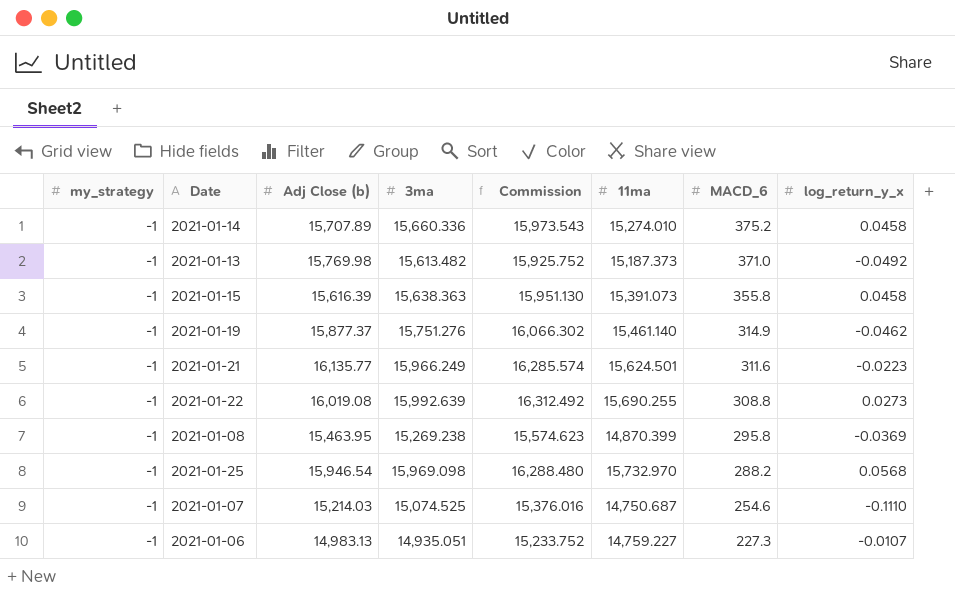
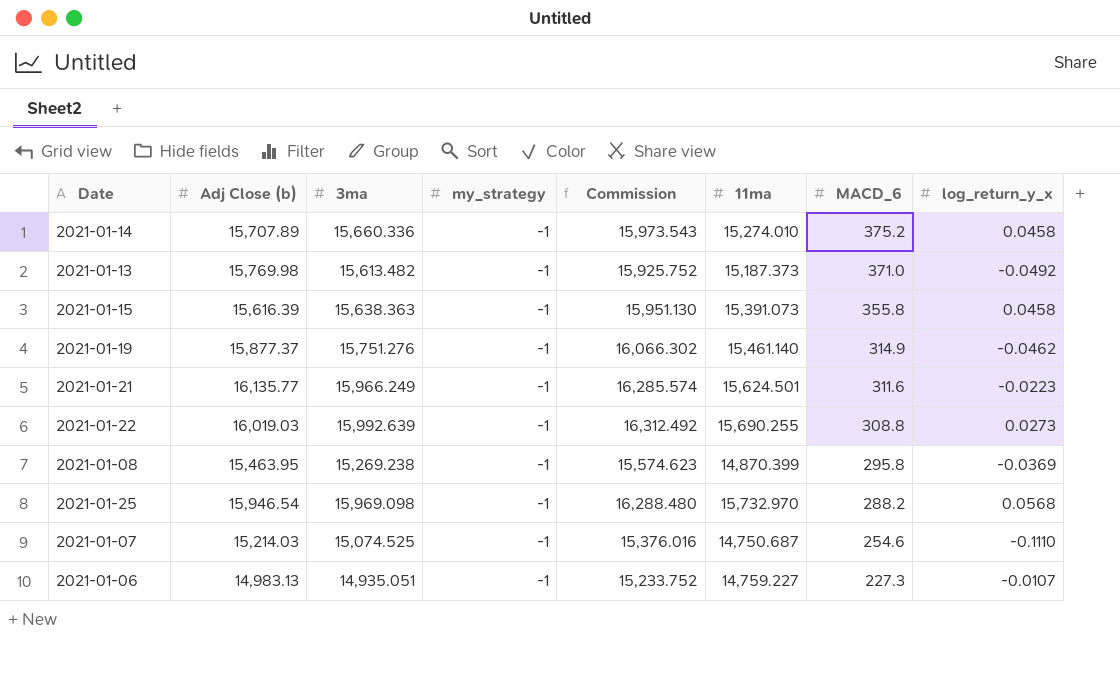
column my_strategy | position: 1 -> 4
2021-01-22 | Adj Close (b): 16,019.08 -> 16,019.03

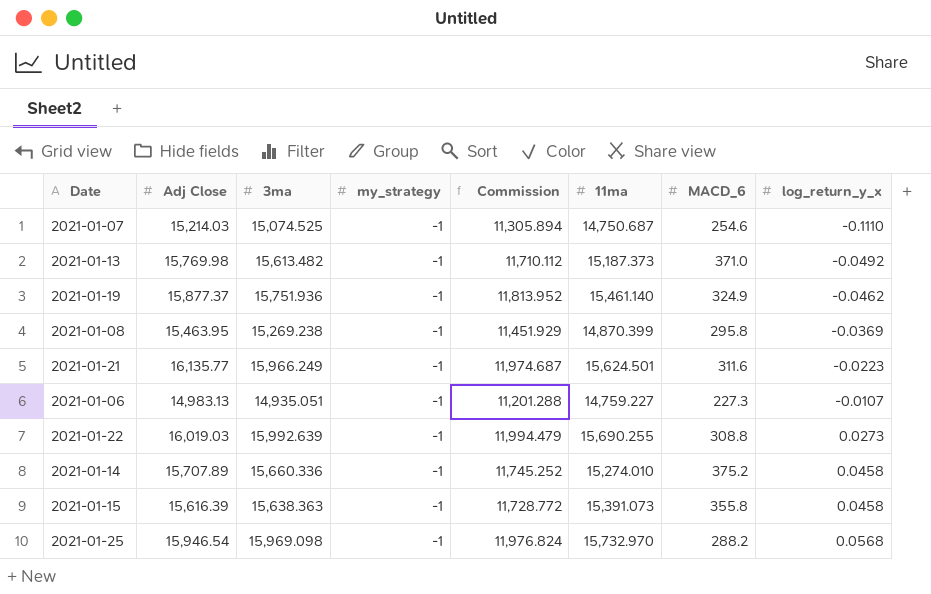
row order: MACD_6 descending -> log_return_y_x ascending
column name: Adj Close (b) -> Adj Close
column Commission | formula: [3ma] * 1.02 -> [3ma] * 0.75
2021-01-19 | 3ma: 15,751.276 -> 15,751.936
2021-01-19 | MACD_6: 314.9 -> 324.9

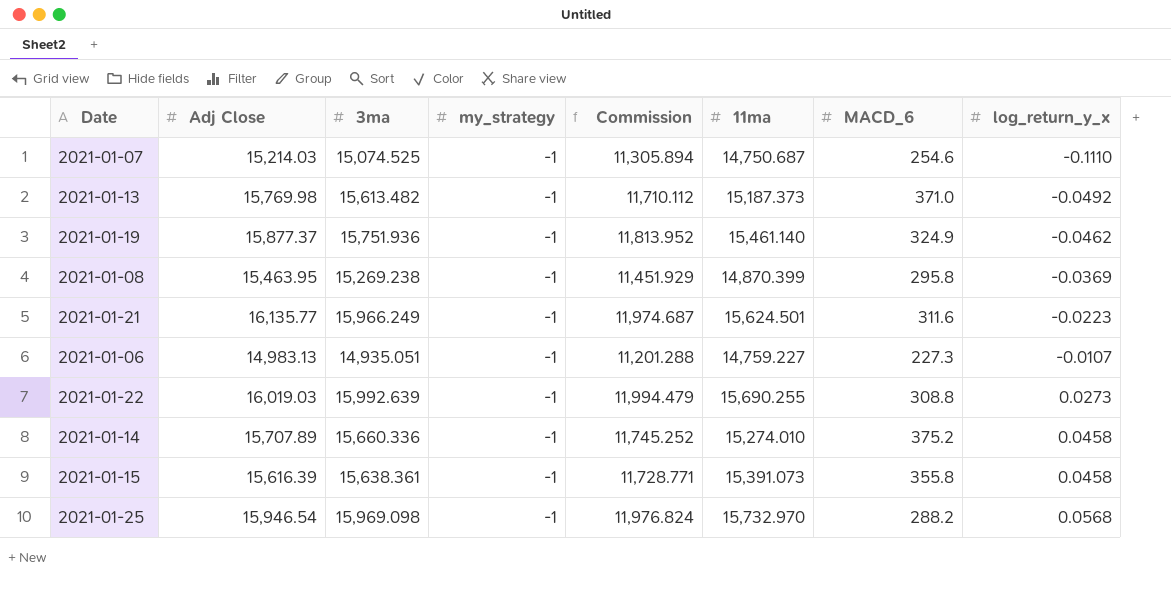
2021-01-15 | 3ma: 15,638.363 -> 15,638.361
2021-01-15 | Commission: 11,728.772 -> 11,728.771

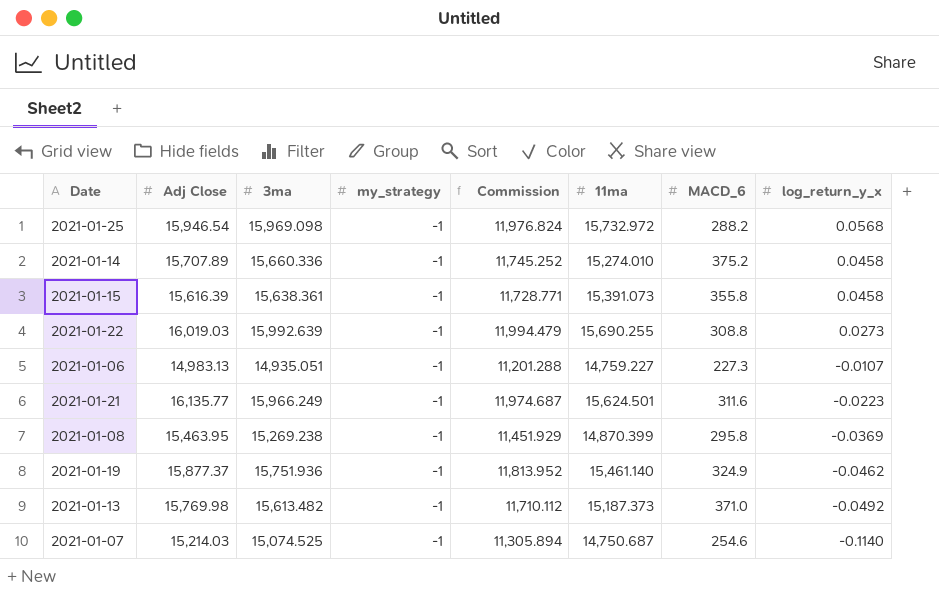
row order: log_return_y_x ascending -> log_return_y_x descending
2021-01-25 | 11ma: 15,732.970 -> 15,732.972
2021-01-07 | log_return_y_x: -0.1110 -> -0.1140

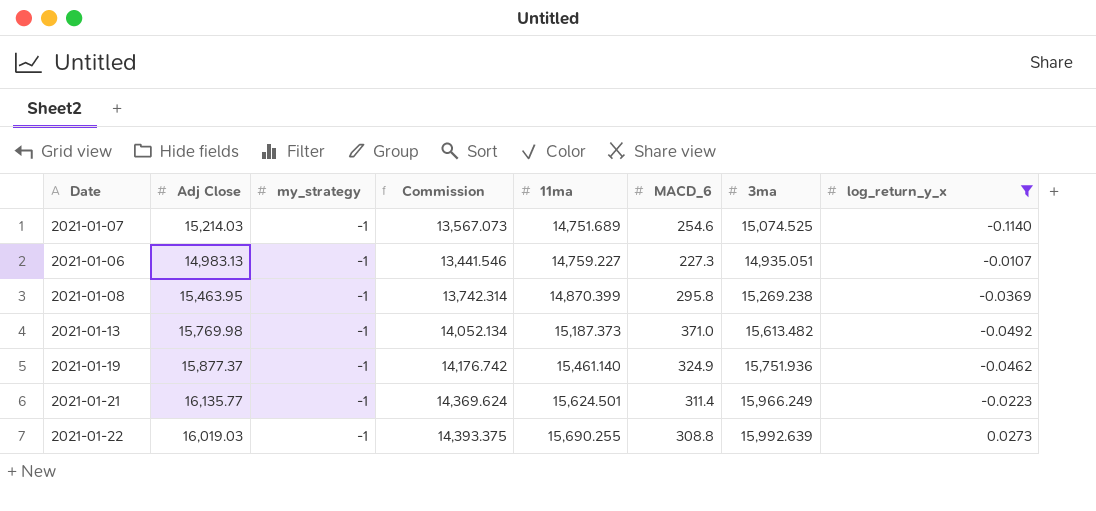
filter: none -> log_return_y_x <= 0.0273
row order: log_return_y_x descending -> 11ma ascending
column Commission | formula: [3ma] * 0.75 -> [3ma] * 0.9
column 3ma | position: 3 -> 7
2021-01-07 | 11ma: 14,750.687 -> 14,751.689
2021-01-21 | MACD_6: 311.6 -> 311.4

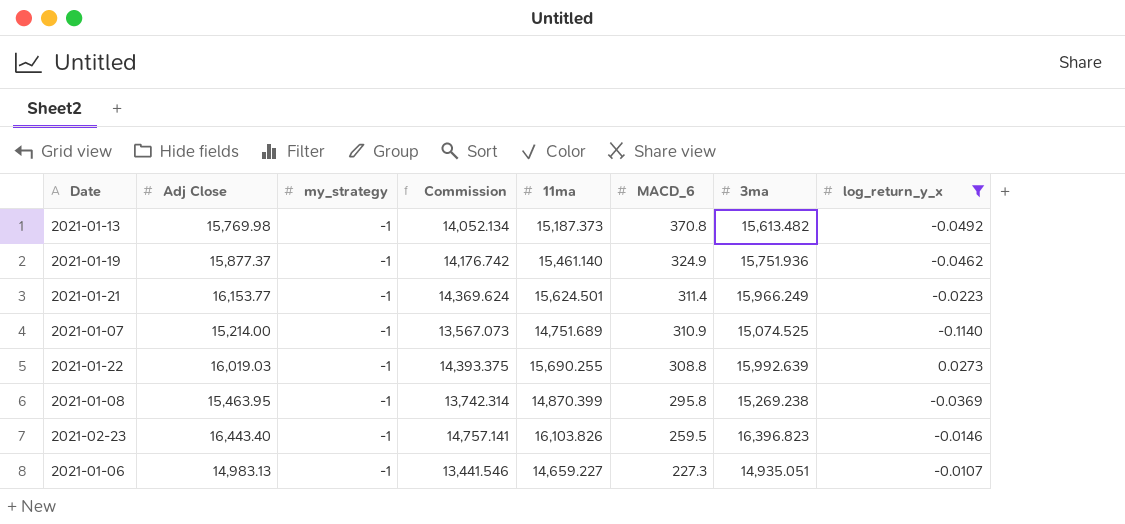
row order: 11ma ascending -> MACD_6 descending
2021-01-13 | MACD_6: 371.0 -> 370.8
2021-01-21 | Adj Close: 16,135.77 -> 16,153.77
2021-01-07 | Adj Close: 15,214.03 -> 15,214.00
2021-01-07 | MACD_6: 254.6 -> 310.9
row 2021-02-23: none -> 16,443.40 | -1 | 14,757.141 | 16,103.826 | 259.5 | 16,396.823 | -0.0146
2021-01-06 | 11ma: 14,759.227 -> 14,659.227

